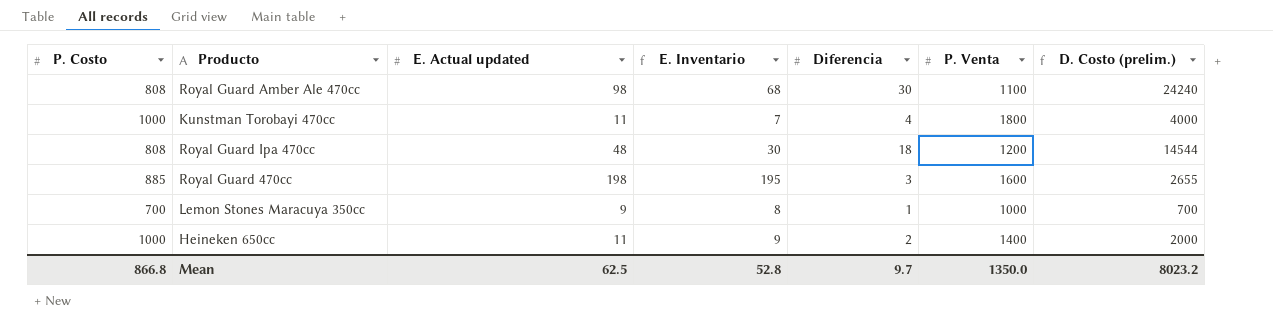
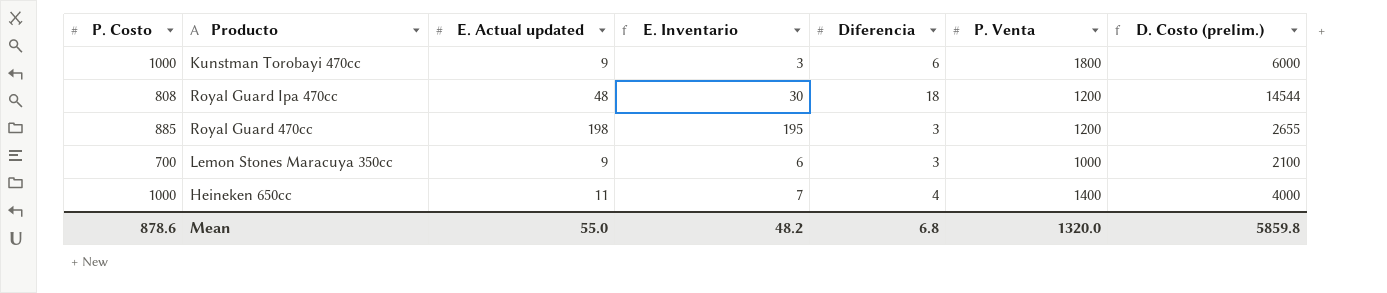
row Royal Guard Amber Ale 470cc: 808 | 98 | 68 | 30 | 1100 | 24240 -> none
Kunstman Torobayi 470cc | E. Actual updated: 11 -> 9
Kunstman Torobayi 470cc | E. Inventario: 7 -> 3
Kunstman Torobayi 470cc | Diferencia: 4 -> 6
Kunstman Torobayi 470cc | D. Costo (prelim.): 4000 -> 6000
Royal Guard 470cc | P. Venta: 1600 -> 1200
Lemon Stones Maracuya 350cc | E. Inventario: 8 -> 6
Lemon Stones Maracuya 350cc | Diferencia: 1 -> 3
Lemon Stones Maracuya 350cc | D. Costo (prelim.): 700 -> 2100
Heineken 650cc | E. Inventario: 9 -> 7
Heineken 650cc | Diferencia: 2 -> 4
Heineken 650cc | D. Costo (prelim.): 2000 -> 4000
Mean | P. Costo: 866.8 -> 878.6
Mean | E. Actual updated: 62.5 -> 55.0
Mean | E. Inventario: 52.8 -> 48.2
Mean | Diferencia: 9.7 -> 6.8
Mean | P. Venta: 1350.0 -> 1320.0
Mean | D. Costo (prelim.): 8023.2 -> 5859.8

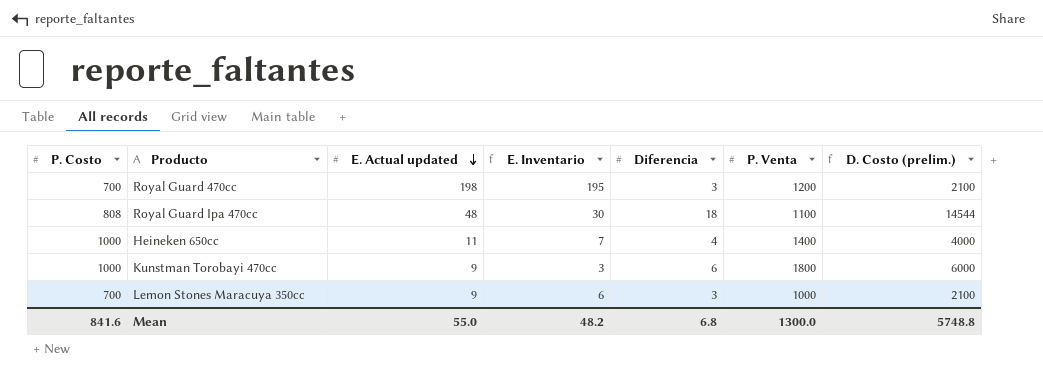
row order: none -> E. Actual updated descending
Royal Guard 470cc | P. Costo: 885 -> 700
Royal Guard 470cc | D. Costo (prelim.): 2655 -> 2100
Royal Guard Ipa 470cc | P. Venta: 1200 -> 1100
Mean | P. Costo: 878.6 -> 841.6
Mean | P. Venta: 1320.0 -> 1300.0
Mean | D. Costo (prelim.): 5859.8 -> 5748.8

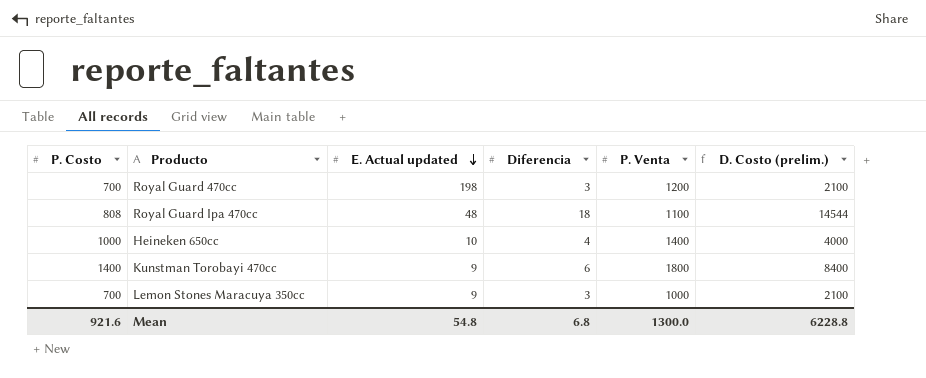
column E. Inventario | formula: [E. Actual updated] - [Diferencia] -> none
Heineken 650cc | E. Actual updated: 11 -> 10
Kunstman Torobayi 470cc | P. Costo: 1000 -> 1400
Kunstman Torobayi 470cc | D. Costo (prelim.): 6000 -> 8400
Mean | P. Costo: 841.6 -> 921.6
Mean | E. Actual updated: 55.0 -> 54.8
Mean | D. Costo (prelim.): 5748.8 -> 6228.8

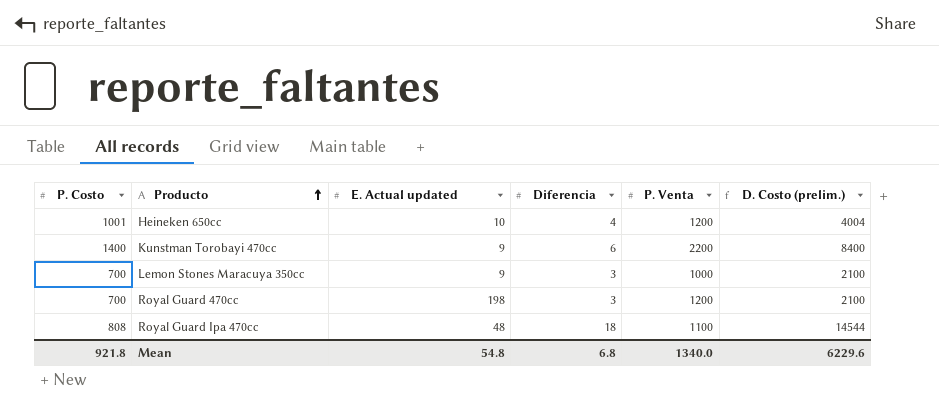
row order: E. Actual updated descending -> Producto ascending
Heineken 650cc | P. Costo: 1000 -> 1001
Heineken 650cc | P. Venta: 1400 -> 1200
Heineken 650cc | D. Costo (prelim.): 4000 -> 4004
Kunstman Torobayi 470cc | P. Venta: 1800 -> 2200
Mean | P. Costo: 921.6 -> 921.8
Mean | P. Venta: 1300.0 -> 1340.0
Mean | D. Costo (prelim.): 6228.8 -> 6229.6

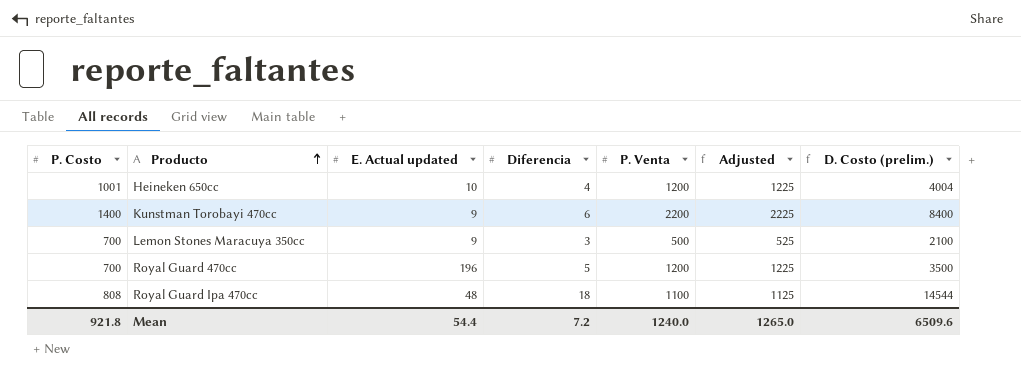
column Adjusted | formula: none -> [P. Venta] + 25
Lemon Stones Maracuya 350cc | P. Venta: 1000 -> 500
Royal Guard 470cc | E. Actual updated: 198 -> 196
Royal Guard 470cc | Diferencia: 3 -> 5
Royal Guard 470cc | D. Costo (prelim.): 2100 -> 3500
Mean | E. Actual updated: 54.8 -> 54.4
Mean | Diferencia: 6.8 -> 7.2
Mean | P. Venta: 1340.0 -> 1240.0
Mean | D. Costo (prelim.): 6229.6 -> 6509.6

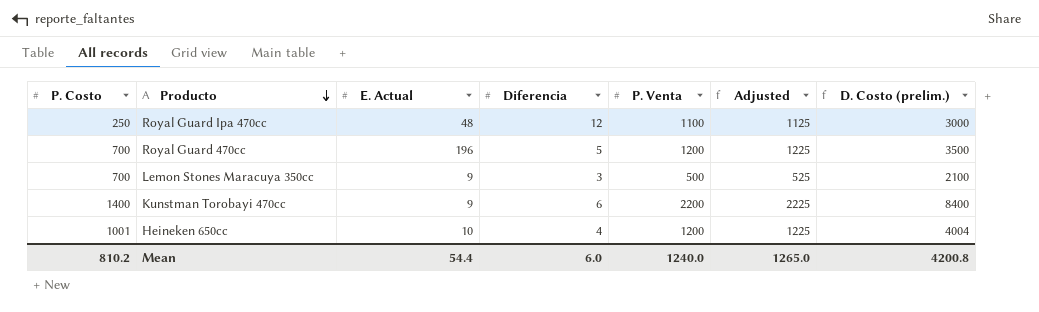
row order: Producto ascending -> Producto descending
column name: E. Actual updated -> E. Actual
Royal Guard Ipa 470cc | P. Costo: 808 -> 250
Royal Guard Ipa 470cc | Diferencia: 18 -> 12
Royal Guard Ipa 470cc | D. Costo (prelim.): 14544 -> 3000
Mean | P. Costo: 921.8 -> 810.2
Mean | Diferencia: 7.2 -> 6.0
Mean | D. Costo (prelim.): 6509.6 -> 4200.8

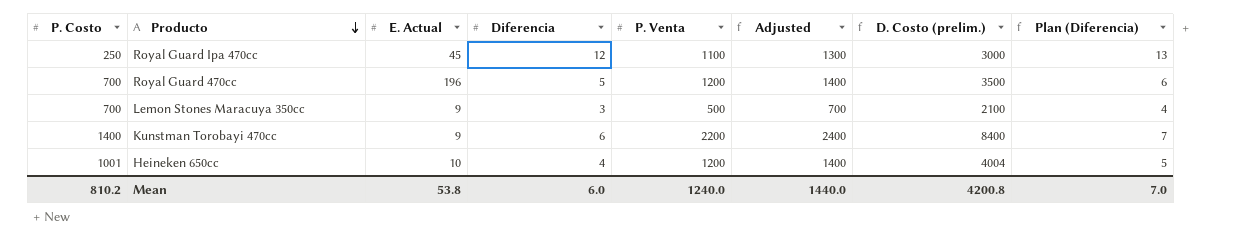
column Adjusted | formula: [P. Venta] + 25 -> [P. Venta] + 200
column Plan (Diferencia) | formula: none -> [Diferencia] + 1
Royal Guard Ipa 470cc | E. Actual: 48 -> 45
Mean | E. Actual: 54.4 -> 53.8
Mean | Adjusted: 1265.0 -> 1440.0

